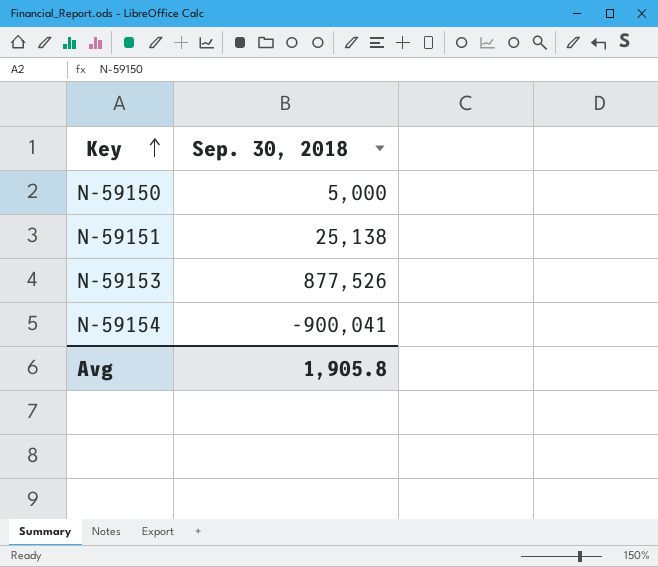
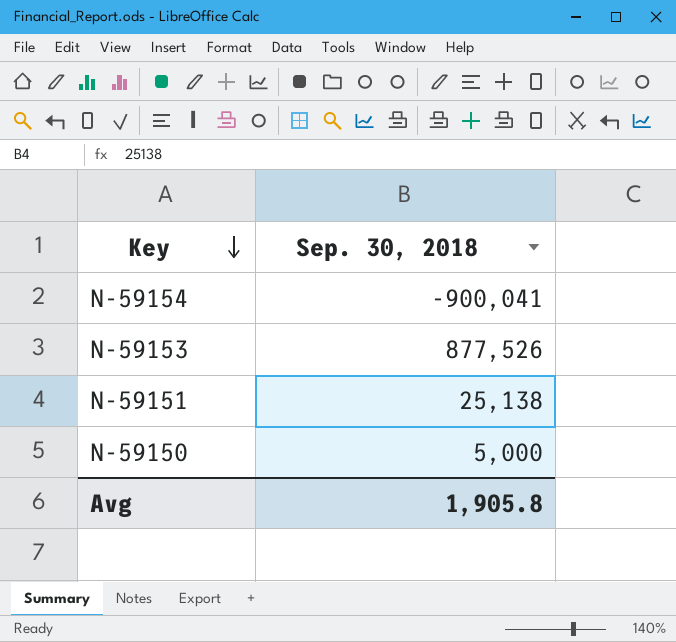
row order: Key ascending -> Key descending

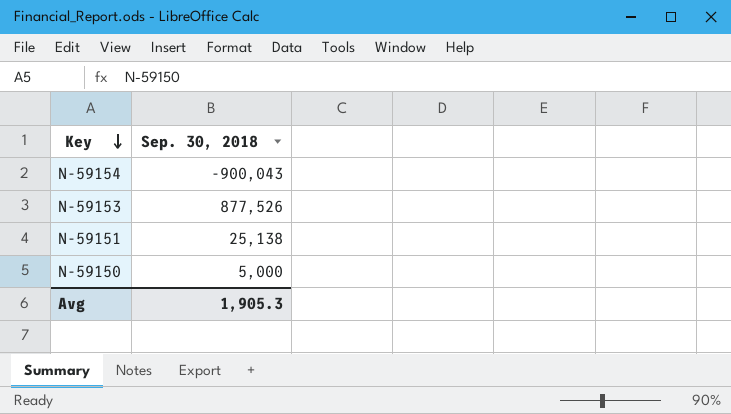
N-59154 | Sep. 30, 2018: -900,041 -> -900,043
Avg | Sep. 30, 2018: 1,905.8 -> 1,905.3

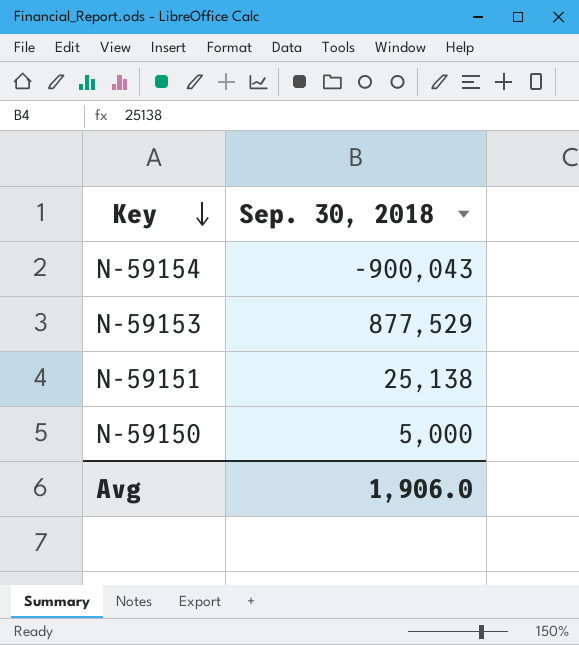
N-59153 | Sep. 30, 2018: 877,526 -> 877,529
Avg | Sep. 30, 2018: 1,905.3 -> 1,906.0

